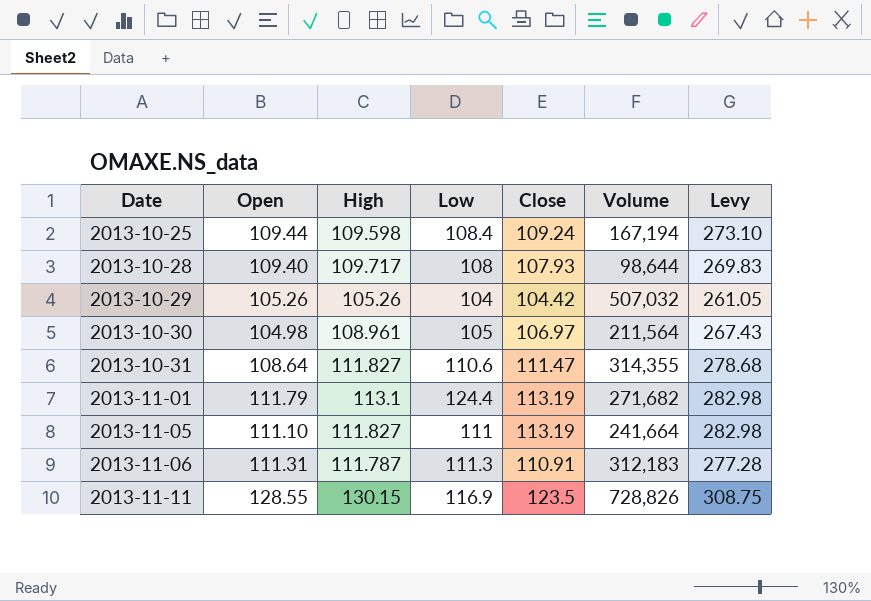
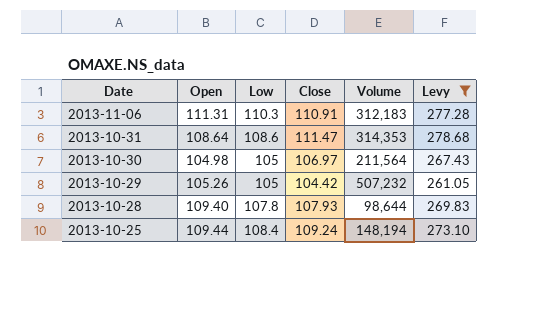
filter: none -> Levy <= 278.68
row order: Date ascending -> Date descending
column High | position: 3 -> none
2013-11-06 | Low: 111.3 -> 110.3
2013-10-31 | Low: 110.6 -> 108.6
2013-10-31 | Volume: 314,355 -> 314,353
2013-10-29 | Low: 104 -> 105
2013-10-29 | Volume: 507,032 -> 507,232
2013-10-28 | Low: 108 -> 107.8
2013-10-25 | Volume: 167,194 -> 148,194

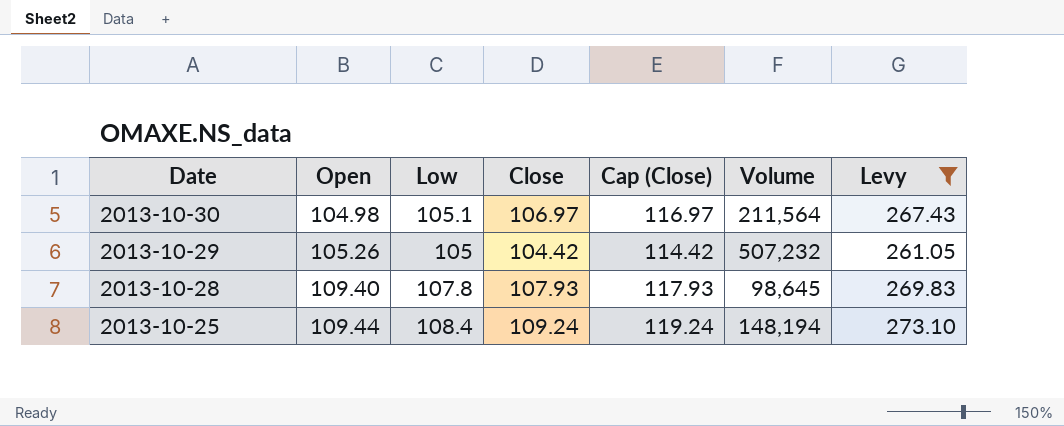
column Cap (Close) | formula: none -> [Close] + 10
row 2013-11-06: 111.31 | 110.3 | 110.91 | 312,183 | 277.28 -> none
row 2013-10-31: 108.64 | 108.6 | 111.47 | 314,353 | 278.68 -> none
2013-10-30 | Low: 105 -> 105.1
2013-10-28 | Volume: 98,644 -> 98,645

